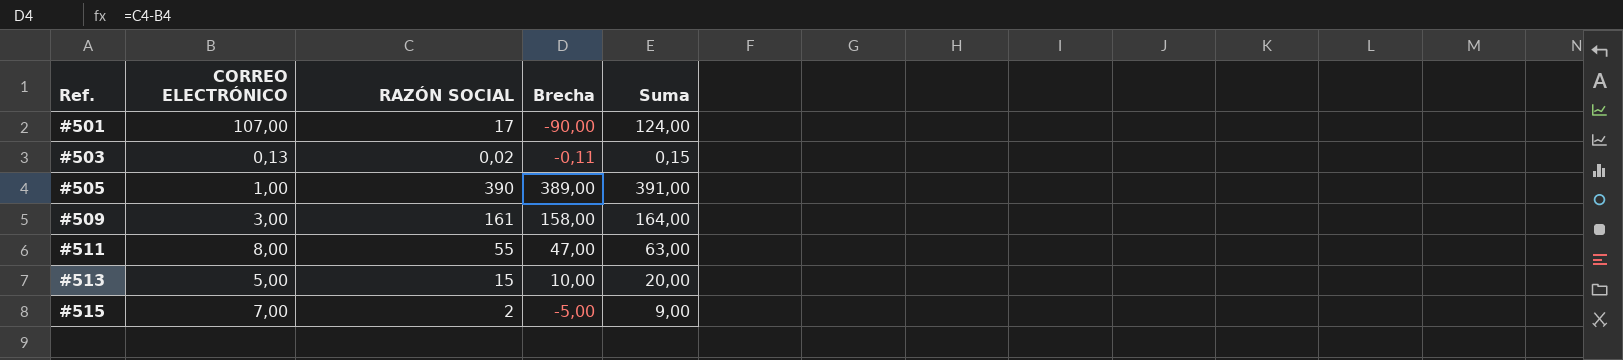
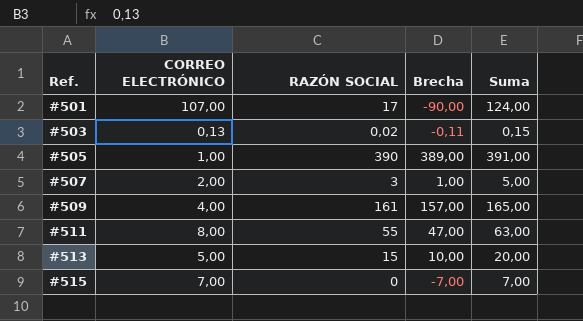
row #507: none -> 2,00 | 3 | 1,00 | 5,00
#509 | CORREO ELECTRÓNICO: 3,00 -> 4,00
#509 | Brecha: 158,00 -> 157,00
#509 | Suma: 164,00 -> 165,00
#515 | RAZÓN SOCIAL: 2 -> 0
#515 | Brecha: -5,00 -> -7,00
#515 | Suma: 9,00 -> 7,00

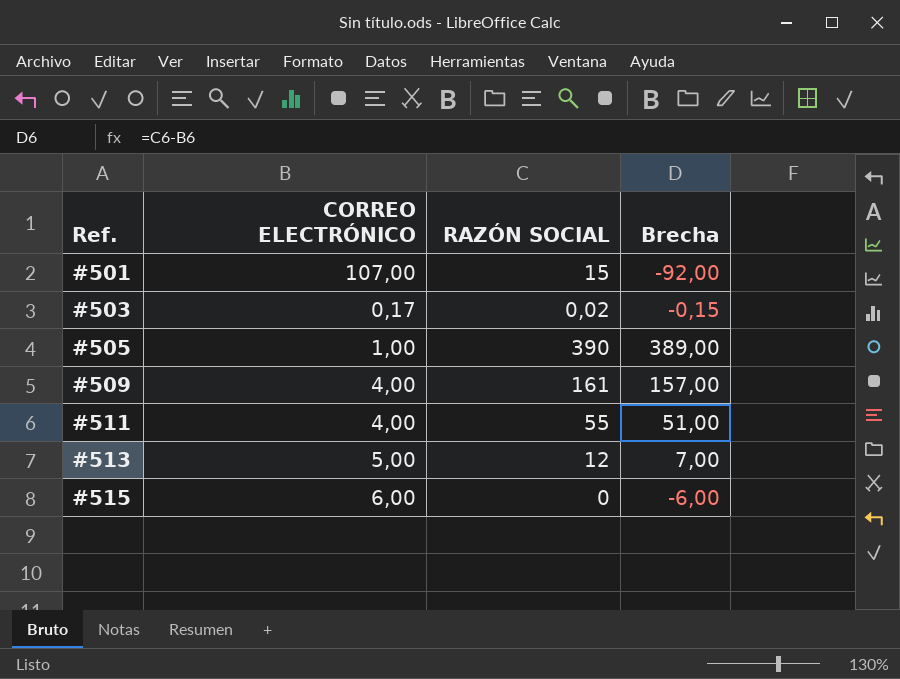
column Suma | formula: [CORREO ELECTRÓNICO] + [RAZÓN SOCIAL] -> none
row #507: 2,00 | 3 | 1,00 | 5,00 -> none
#501 | RAZÓN SOCIAL: 17 -> 15
#501 | Brecha: -90,00 -> -92,00
#503 | CORREO ELECTRÓNICO: 0,13 -> 0,17
#503 | Brecha: -0,11 -> -0,15
#511 | CORREO ELECTRÓNICO: 8,00 -> 4,00
#511 | Brecha: 47,00 -> 51,00
#513 | RAZÓN SOCIAL: 15 -> 12
#513 | Brecha: 10,00 -> 7,00
#515 | CORREO ELECTRÓNICO: 7,00 -> 6,00
#515 | Brecha: -7,00 -> -6,00

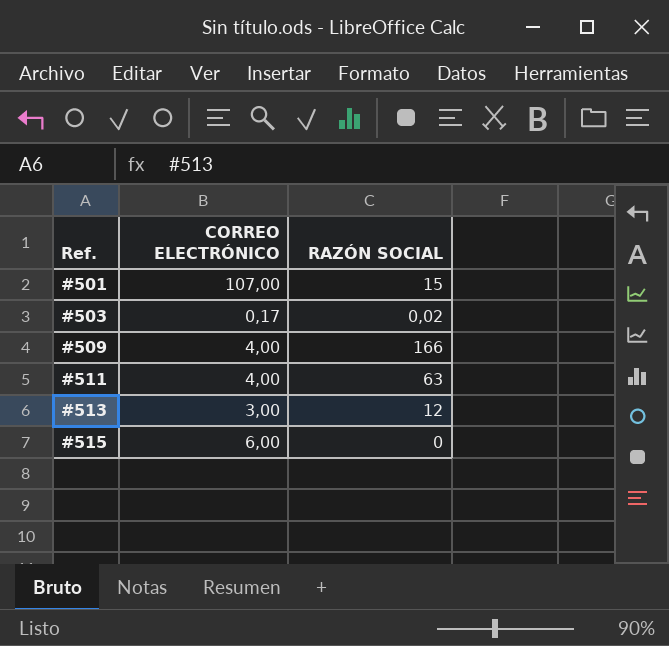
column Brecha | formula: [RAZÓN SOCIAL] - [CORREO ELECTRÓNICO] -> none
row #505: 1,00 | 390 | 389,00 -> none
#509 | RAZÓN SOCIAL: 161 -> 166
#511 | RAZÓN SOCIAL: 55 -> 63
#513 | CORREO ELECTRÓNICO: 5,00 -> 3,00

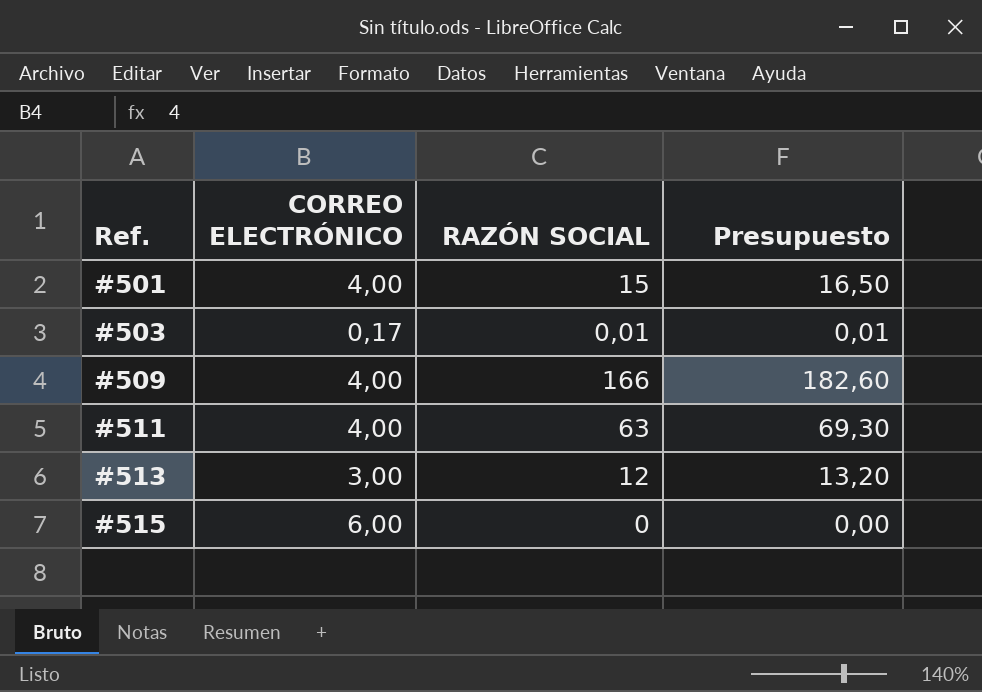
column Presupuesto | formula: none -> [RAZÓN SOCIAL] * 1,1
#501 | CORREO ELECTRÓNICO: 107,00 -> 4,00
#503 | RAZÓN SOCIAL: 0,02 -> 0,01

